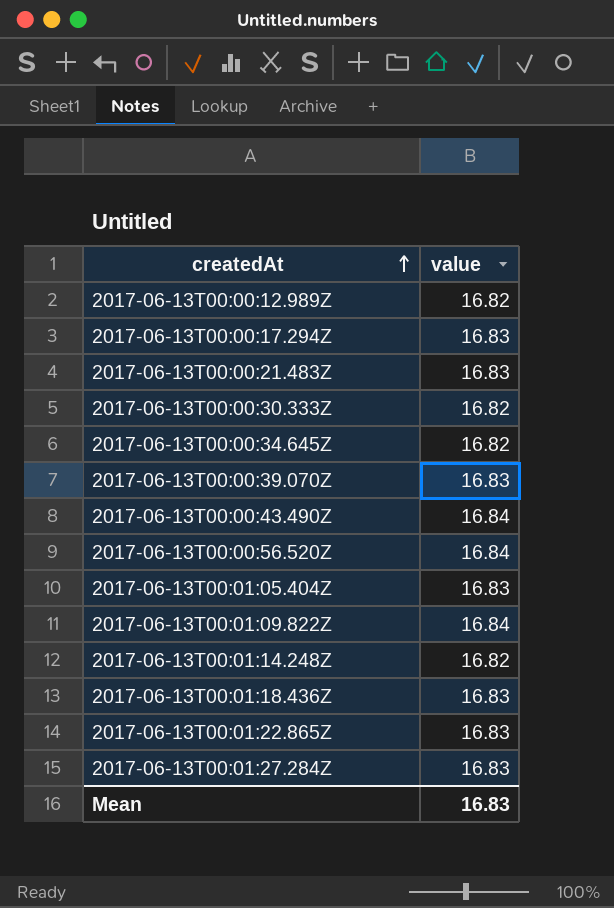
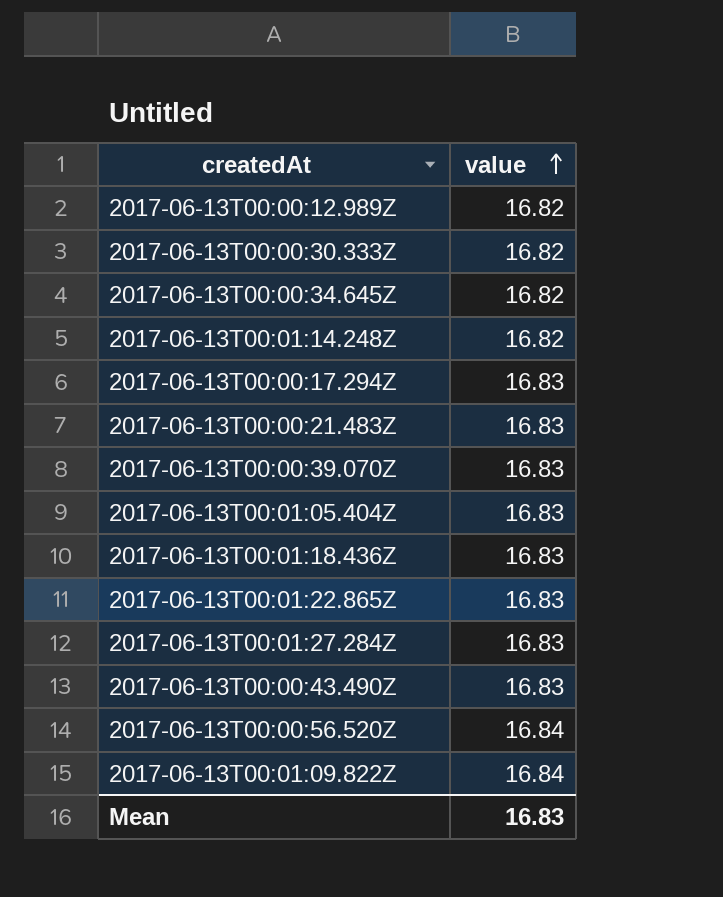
row order: createdAt ascending -> value ascending
2017-06-13T00:00:43.490Z | value: 16.84 -> 16.83

